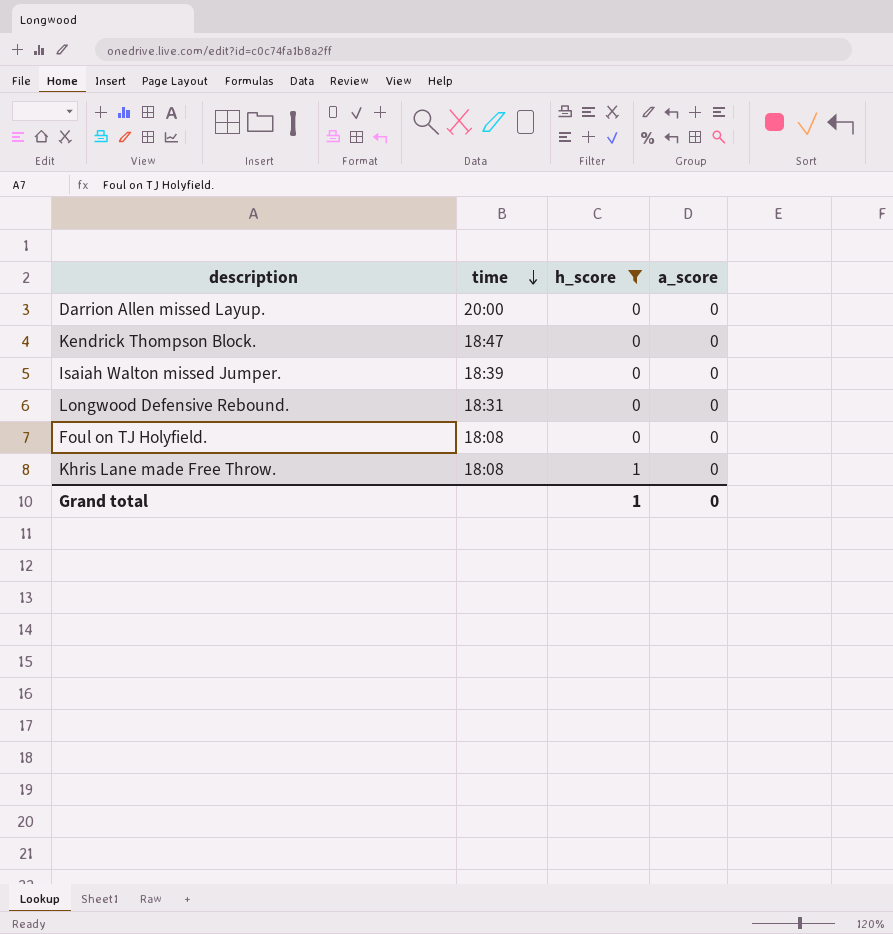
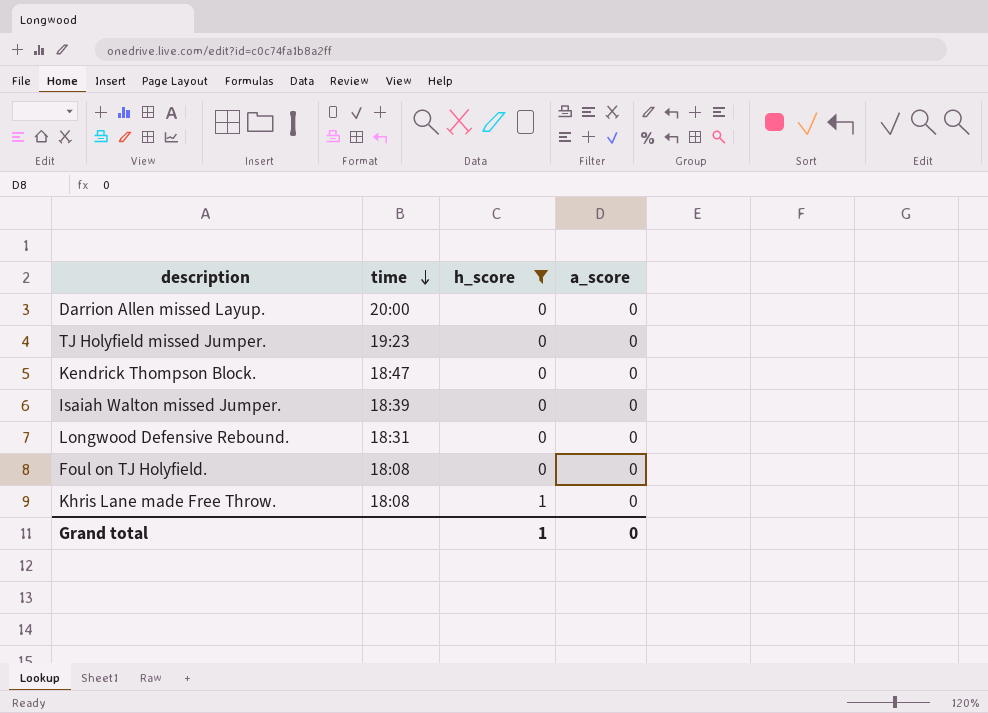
row TJ Holyfield missed Jumper.: none -> 19:23 | 0 | 0

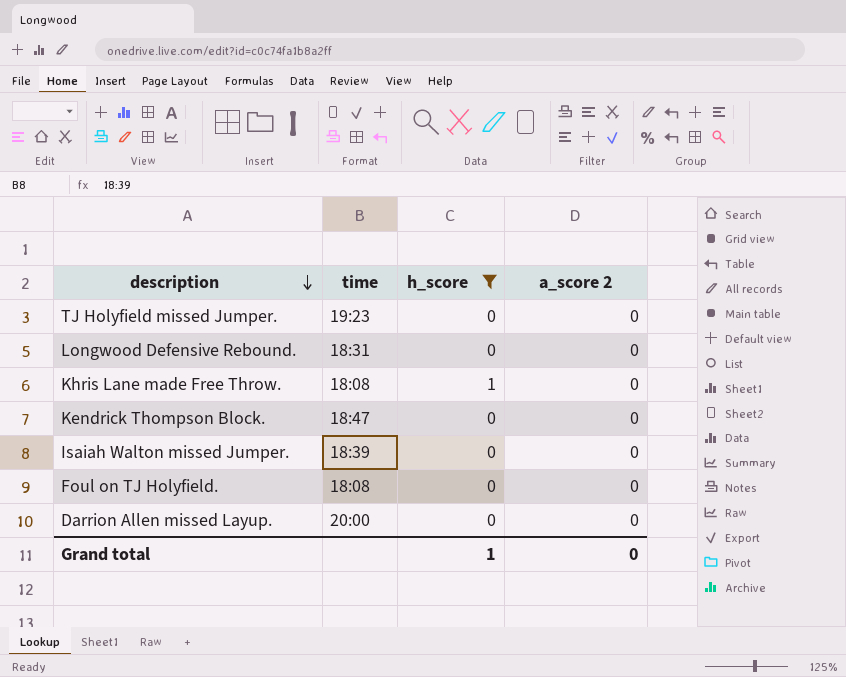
row order: time descending -> description descending
column name: a_score -> a_score 2

